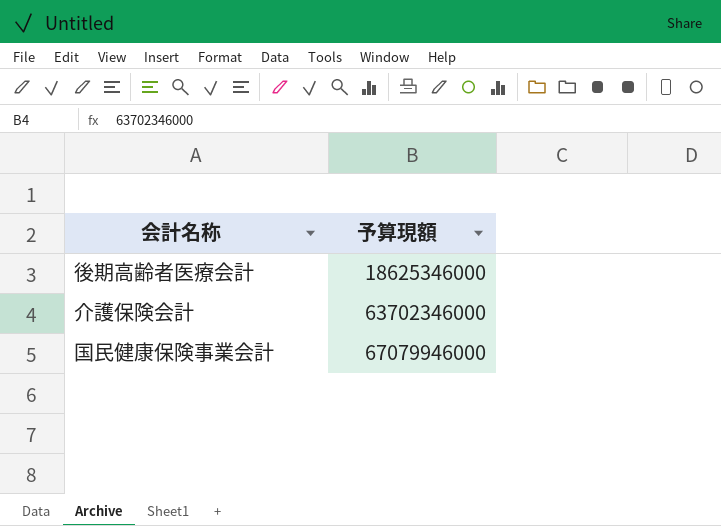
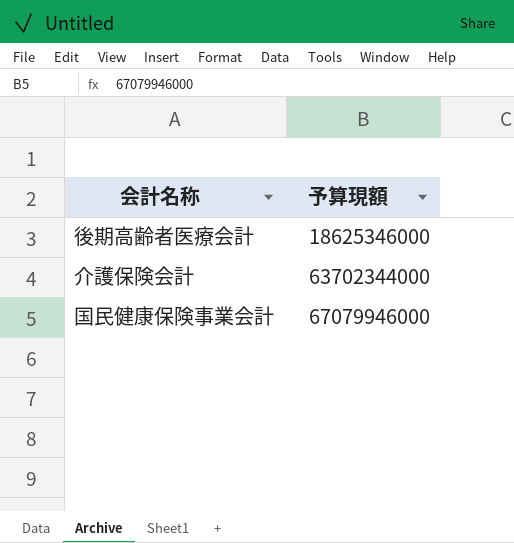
介護保険会計 | 予算現額: 63702346000 -> 63702344000

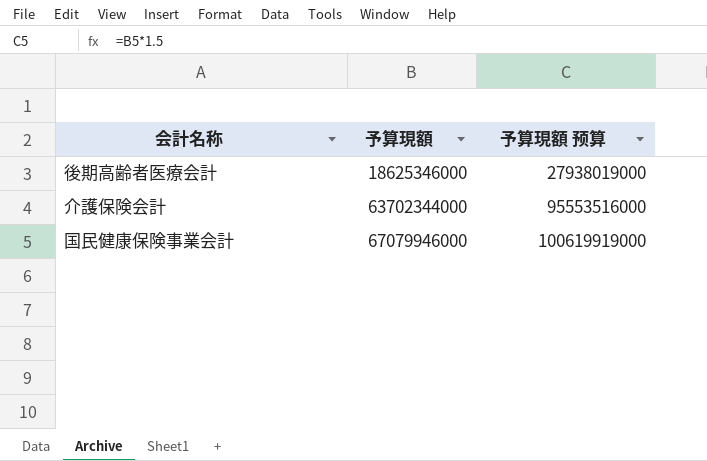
column 予算現額 预算 | formula: none -> [予算現額] * 1.5

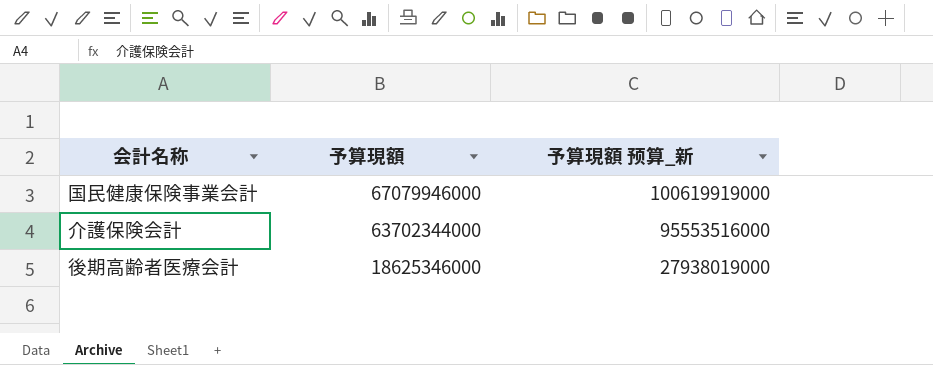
row order: 予算現額 ascending -> 予算現額 descending
column name: 予算現額 预算 -> 予算現額 预算_新

